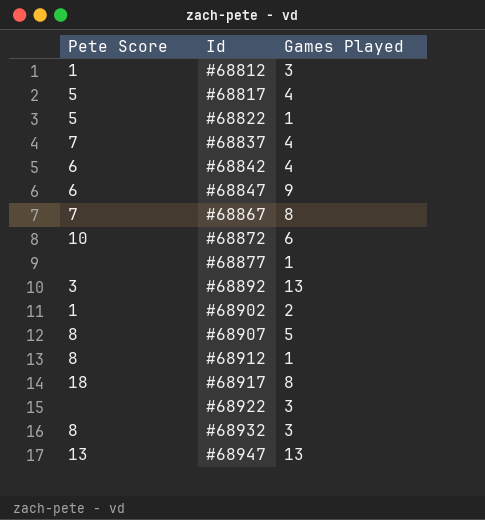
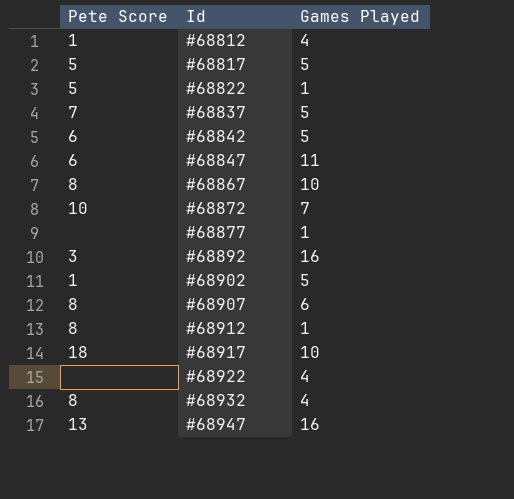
#68812 | Games Played: 3 -> 4
#68817 | Games Played: 4 -> 5
#68837 | Games Played: 4 -> 5
#68842 | Games Played: 4 -> 5
#68847 | Games Played: 9 -> 11
#68867 | Pete Score: 7 -> 8
#68867 | Games Played: 8 -> 10
#68872 | Games Played: 6 -> 7
#68892 | Games Played: 13 -> 16
#68902 | Games Played: 2 -> 5
#68907 | Games Played: 5 -> 6
#68917 | Games Played: 8 -> 10
#68922 | Games Played: 3 -> 4
#68932 | Games Played: 3 -> 4
#68947 | Games Played: 13 -> 16

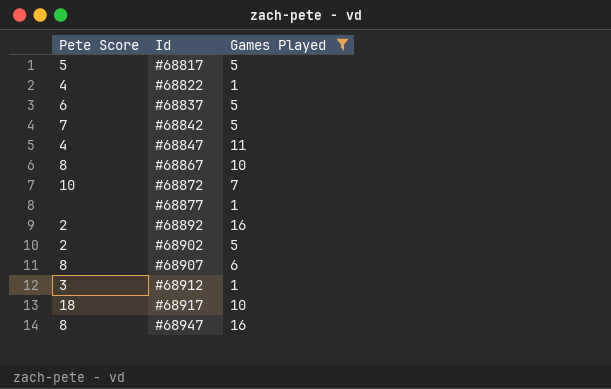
filter: none -> Games Played != 4
#68822 | Pete Score: 5 -> 4
#68837 | Pete Score: 7 -> 6
#68842 | Pete Score: 6 -> 7
#68847 | Pete Score: 6 -> 4
#68892 | Pete Score: 3 -> 2
#68902 | Pete Score: 1 -> 2
#68912 | Pete Score: 8 -> 3
#68947 | Pete Score: 13 -> 8

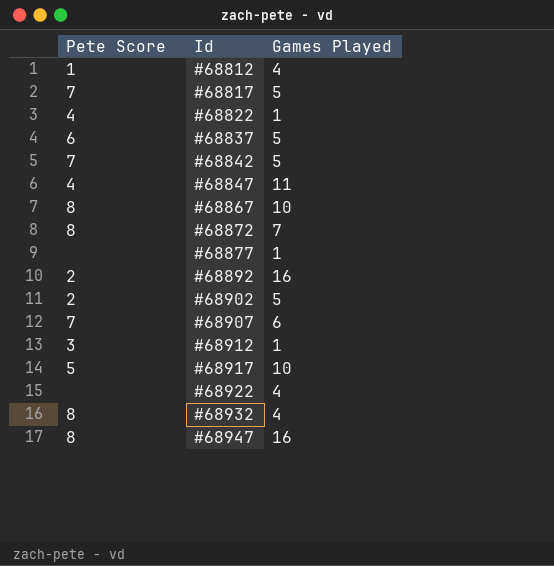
filter: Games Played != 4 -> none
#68817 | Pete Score: 5 -> 7
#68872 | Pete Score: 10 -> 8
#68907 | Pete Score: 8 -> 7
#68917 | Pete Score: 18 -> 5

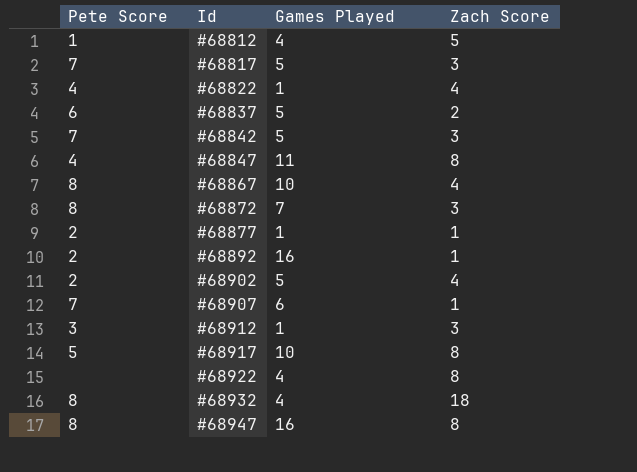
column Zach Score | position: none -> 4
#68877 | Pete Score: none -> 2

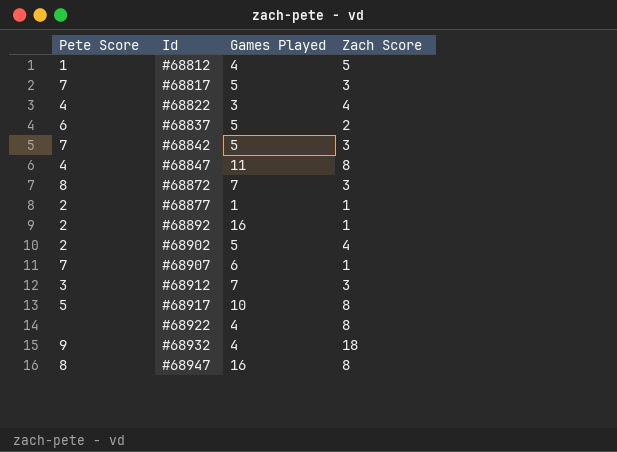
row #68867: 8 | 10 | 4 -> none
#68822 | Games Played: 1 -> 3
#68912 | Games Played: 1 -> 7
#68932 | Pete Score: 8 -> 9

